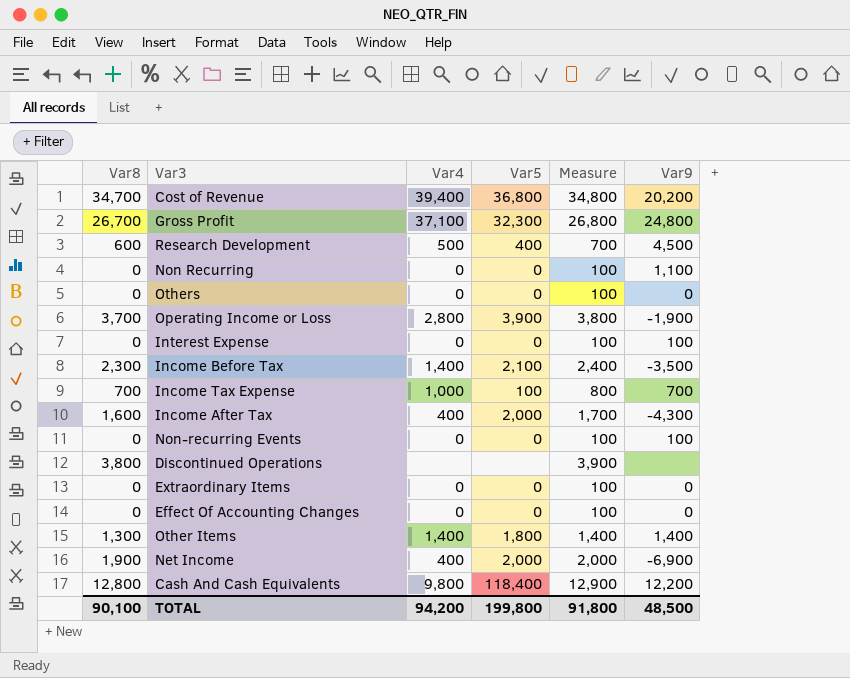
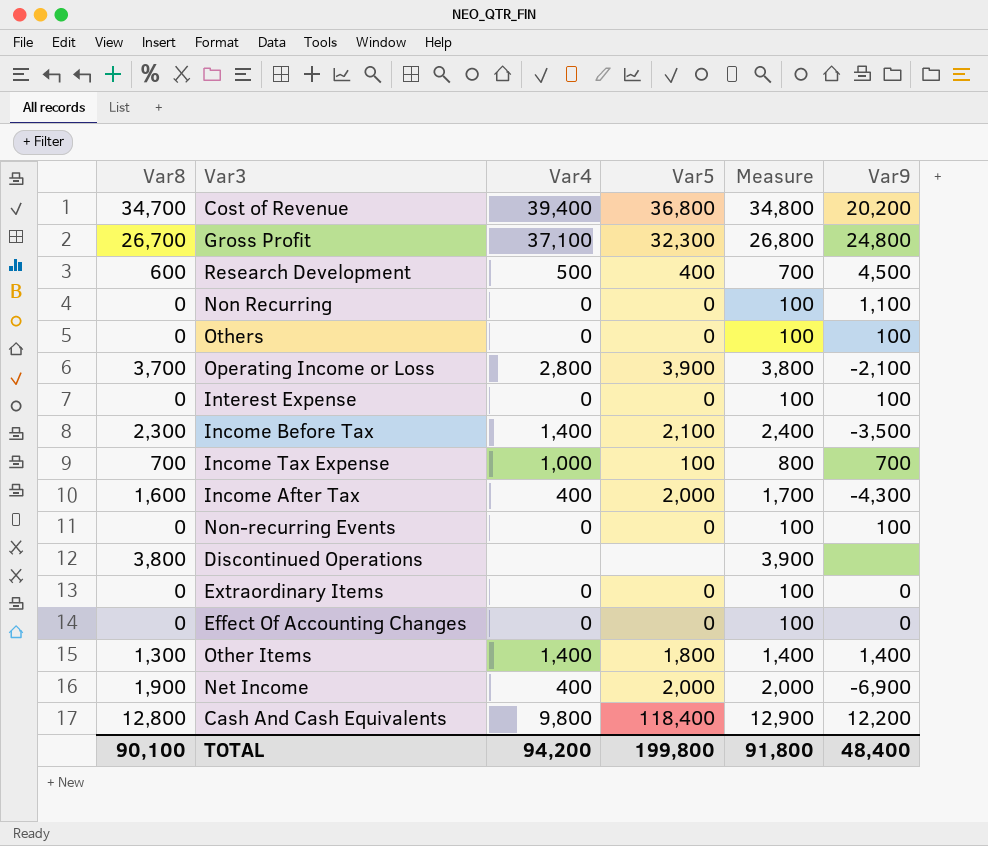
Others | Var9: 0 -> 100
Operating Income or Loss | Var9: -1,900 -> -2,100
TOTAL | Var9: 48,500 -> 48,400

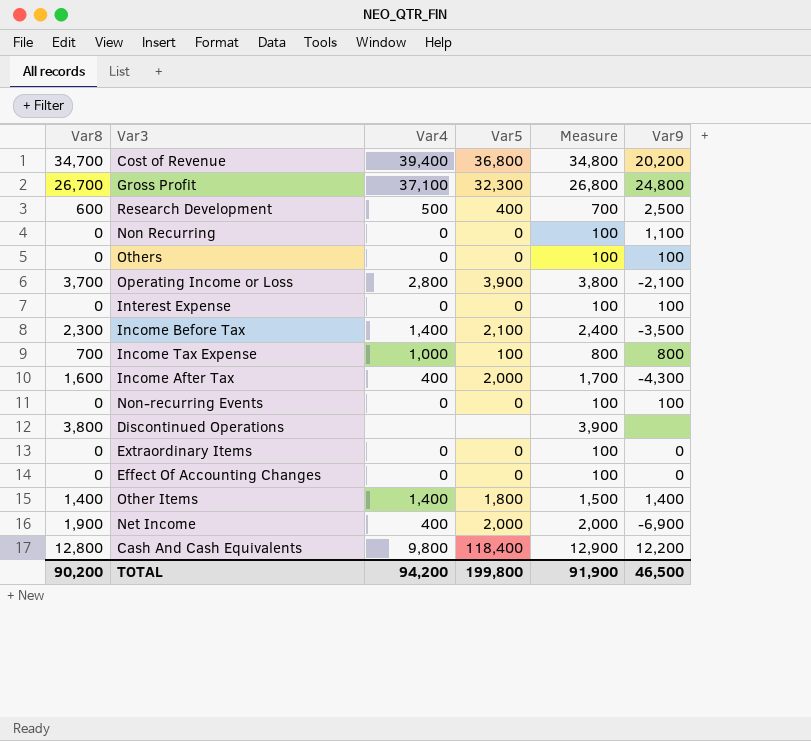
Research Development | Var9: 4,500 -> 2,500
Income Tax Expense | Var9: 700 -> 800
Other Items | Var8: 1,300 -> 1,400
Other Items | Measure: 1,400 -> 1,500
TOTAL | Var8: 90,100 -> 90,200
TOTAL | Measure: 91,800 -> 91,900
TOTAL | Var9: 48,400 -> 46,500

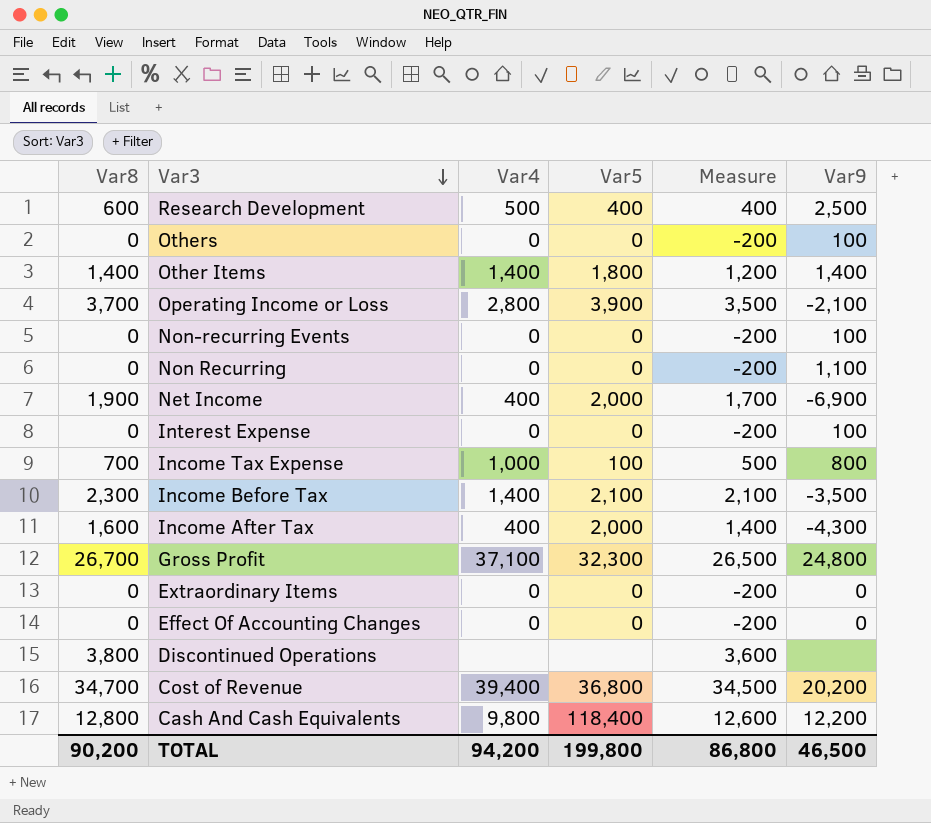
row order: none -> Var3 descending
column Measure | formula: [Var8] + 100 -> [Var8] - 200
TOTAL | Measure: 91,900 -> 86,800

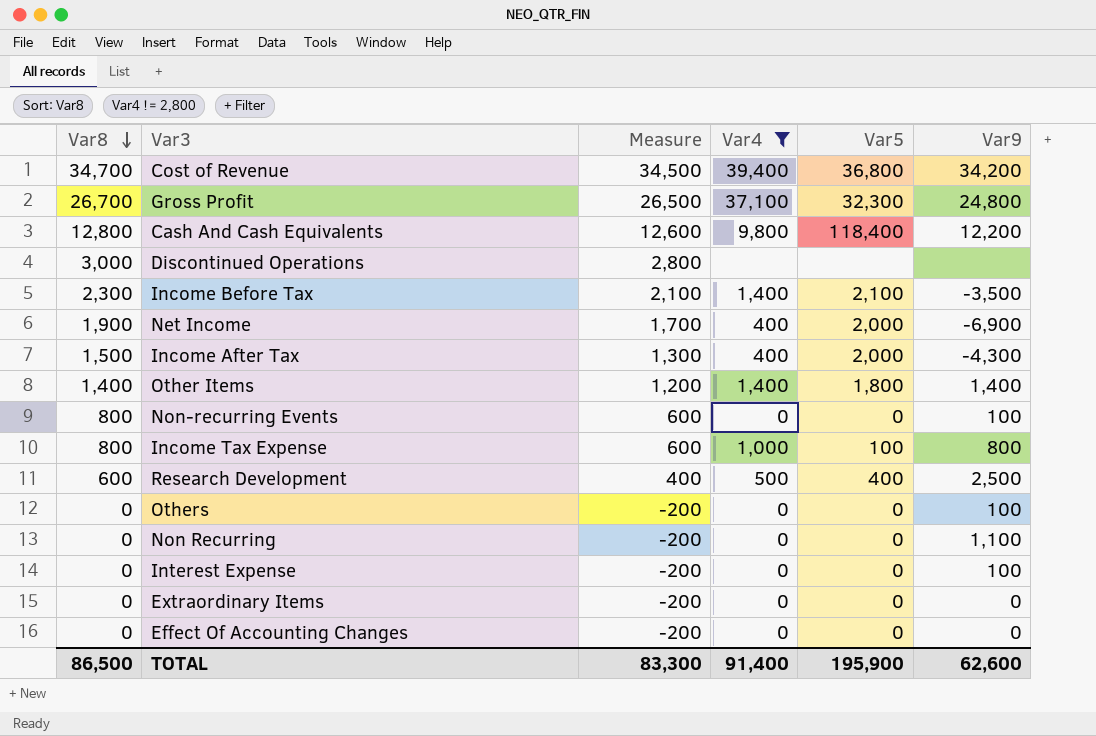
filter: none -> Var4 != 2,800
row order: Var3 descending -> Var8 descending
column Measure | position: 5 -> 3
Cost of Revenue | Var9: 20,200 -> 34,200
Discontinued Operations | Var8: 3,800 -> 3,000
Discontinued Operations | Measure: 3,600 -> 2,800
Income After Tax | Var8: 1,600 -> 1,500
Income After Tax | Measure: 1,400 -> 1,300
Non-recurring Events | Var8: 0 -> 800
Non-recurring Events | Measure: -200 -> 600
Income Tax Expense | Var8: 700 -> 800
Income Tax Expense | Measure: 500 -> 600
TOTAL | Var8: 90,200 -> 86,500
TOTAL | Measure: 86,800 -> 83,300
TOTAL | Var4: 94,200 -> 91,400
TOTAL | Var5: 199,800 -> 195,900
TOTAL | Var9: 46,500 -> 62,600

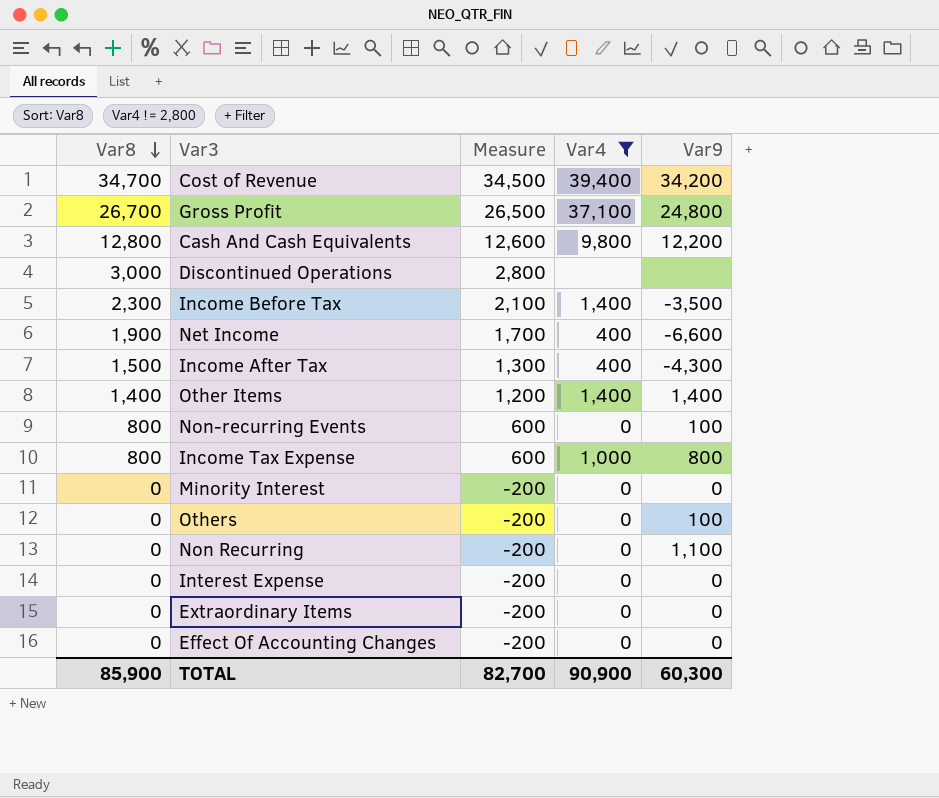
column Var5 | position: 5 -> none
row Research Development: 600 | 400 | 500 | 400 | 2,500 -> none
Net Income | Var9: -6,900 -> -6,600
row Minority Interest: none -> 0 | -200 | 0 | 0
Interest Expense | Var9: 100 -> 0
TOTAL | Var8: 86,500 -> 85,900
TOTAL | Measure: 83,300 -> 82,700
TOTAL | Var4: 91,400 -> 90,900
TOTAL | Var9: 62,600 -> 60,300

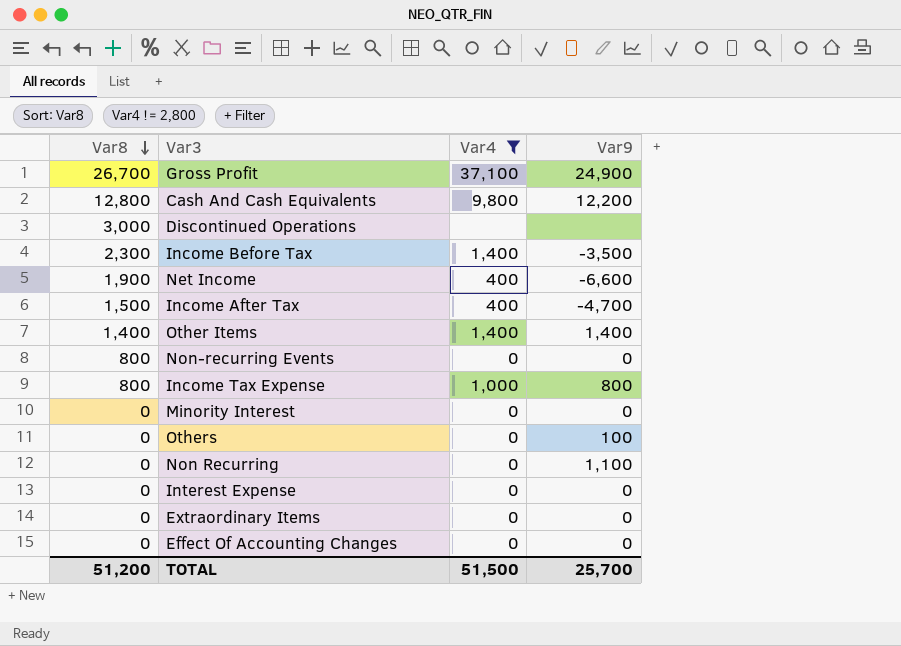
column Measure | formula: [Var8] - 200 -> none
row Cost of Revenue: 34,700 | 34,500 | 39,400 | 34,200 -> none
Gross Profit | Var9: 24,800 -> 24,900
Income After Tax | Var9: -4,300 -> -4,700
Non-recurring Events | Var9: 100 -> 0
TOTAL | Var8: 85,900 -> 51,200
TOTAL | Var4: 90,900 -> 51,500
TOTAL | Var9: 60,300 -> 25,700

